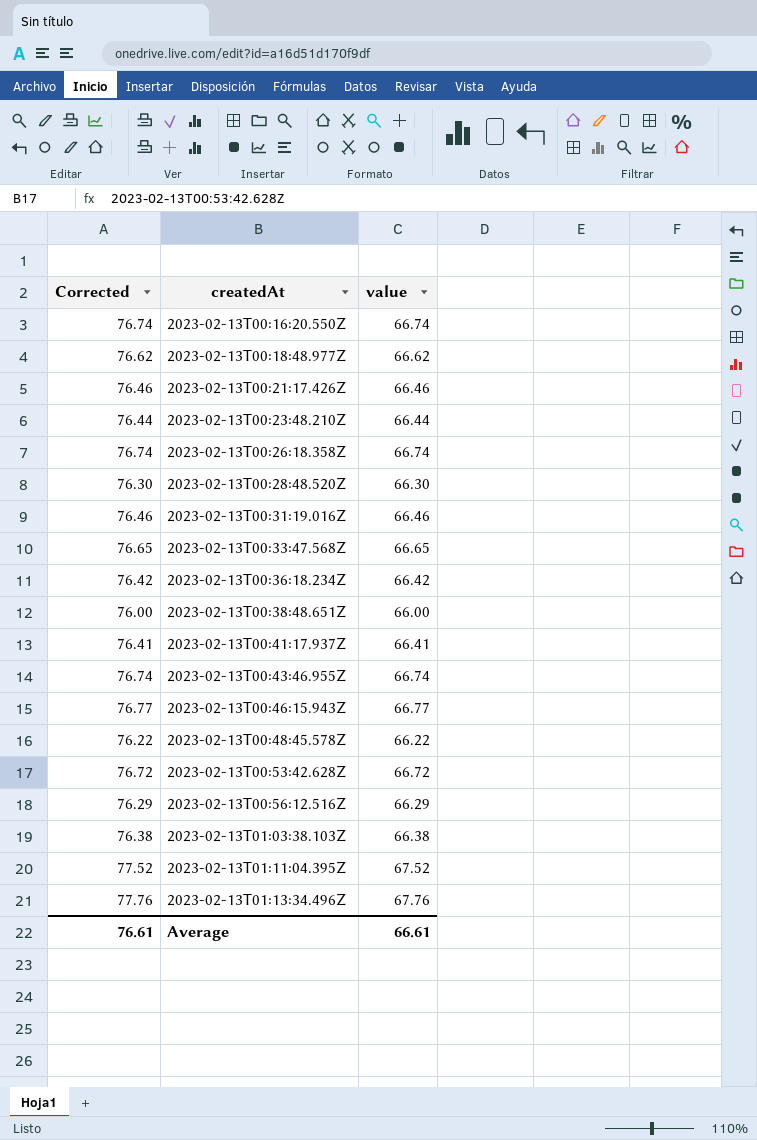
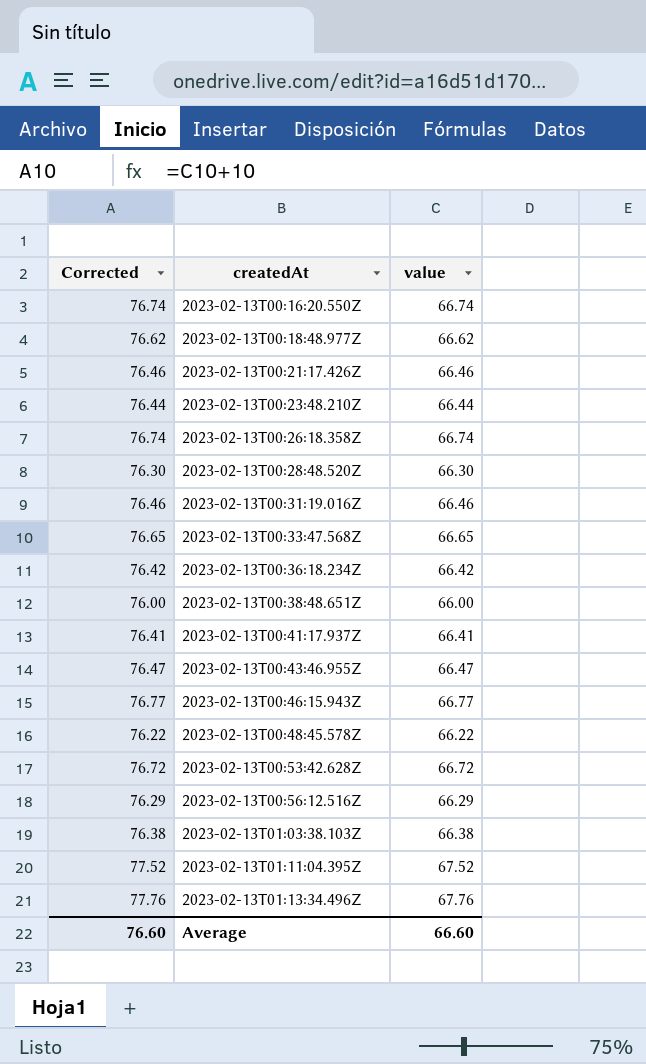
2023-02-13T00:43:46.955Z | Corrected: 76.74 -> 76.47
2023-02-13T00:43:46.955Z | value: 66.74 -> 66.47
Average | Corrected: 76.61 -> 76.60
Average | value: 66.61 -> 66.60

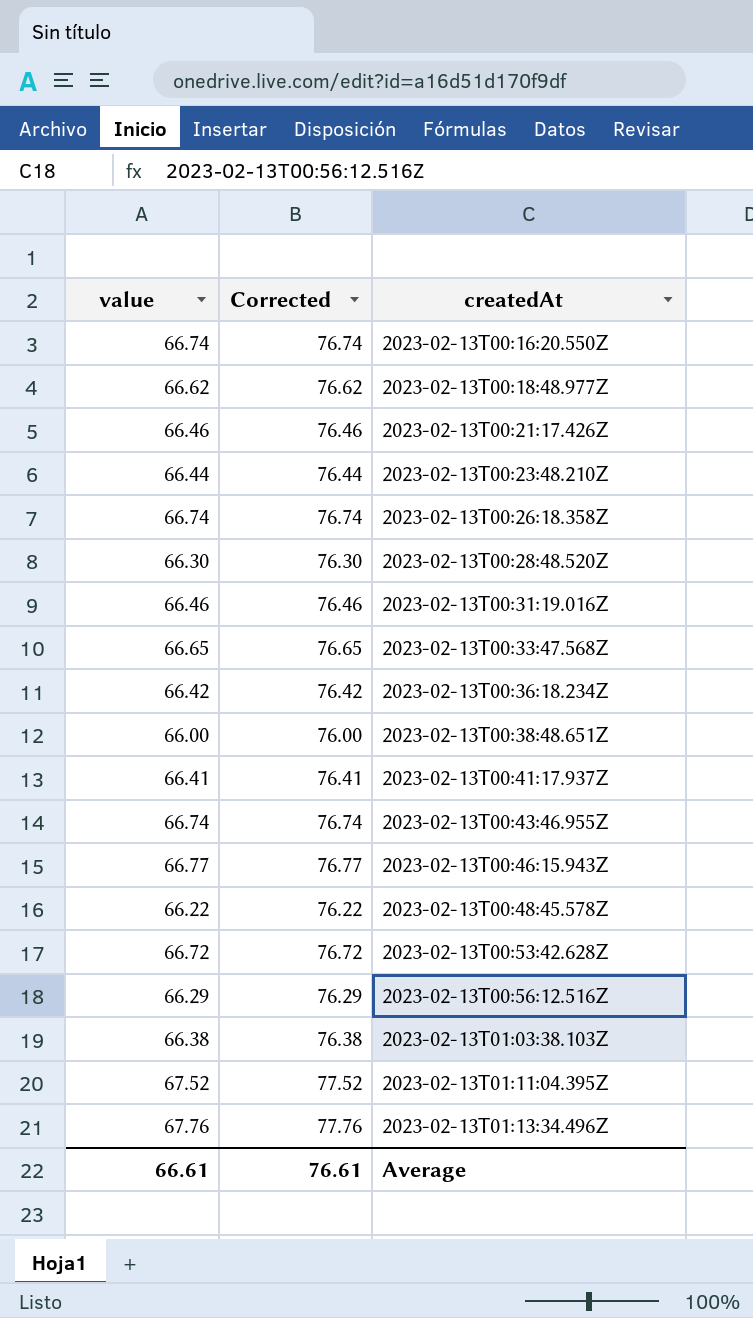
column value | position: 3 -> 1
2023-02-13T00:43:46.955Z | value: 66.47 -> 66.74
2023-02-13T00:43:46.955Z | Corrected: 76.47 -> 76.74
Average | value: 66.60 -> 66.61
Average | Corrected: 76.60 -> 76.61

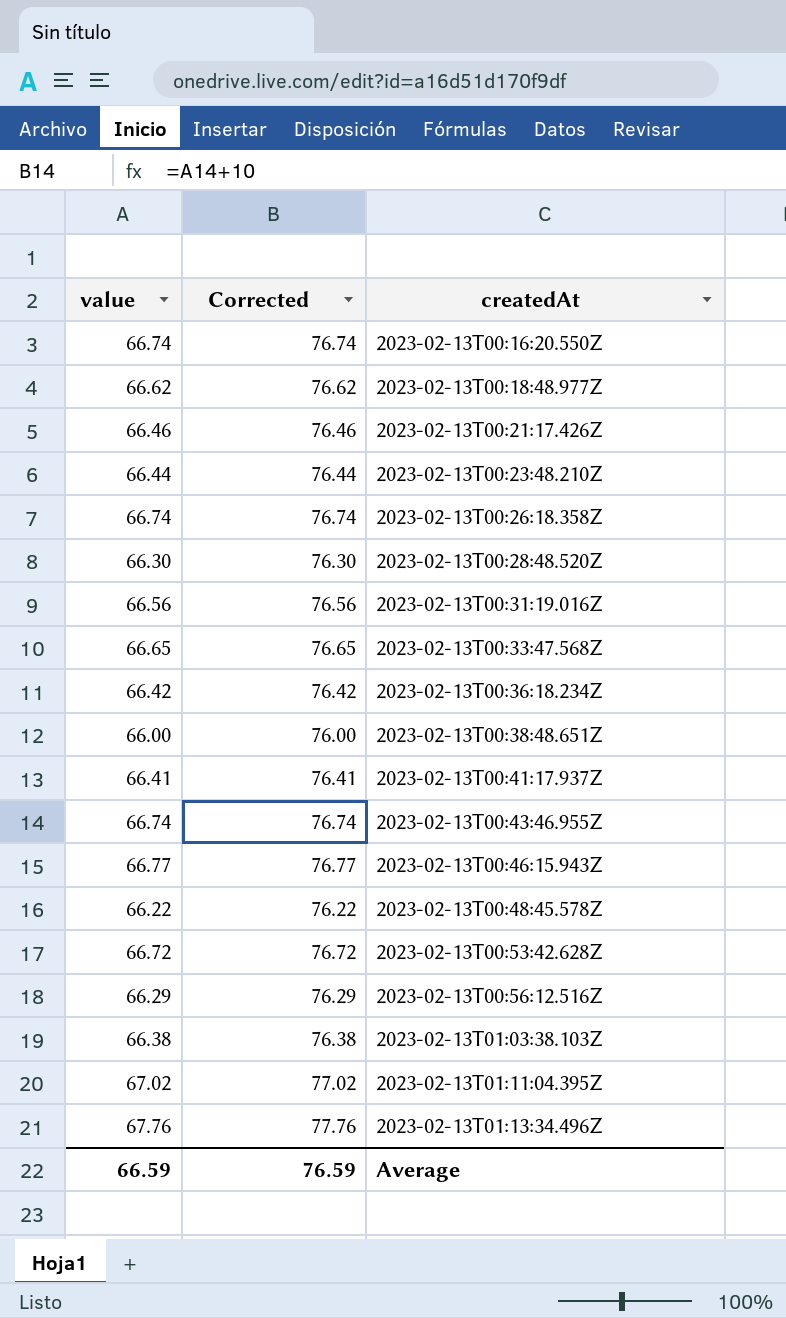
2023-02-13T00:31:19.016Z | value: 66.46 -> 66.56
2023-02-13T00:31:19.016Z | Corrected: 76.46 -> 76.56
2023-02-13T01:11:04.395Z | value: 67.52 -> 67.02
2023-02-13T01:11:04.395Z | Corrected: 77.52 -> 77.02
Average | value: 66.61 -> 66.59
Average | Corrected: 76.61 -> 76.59

